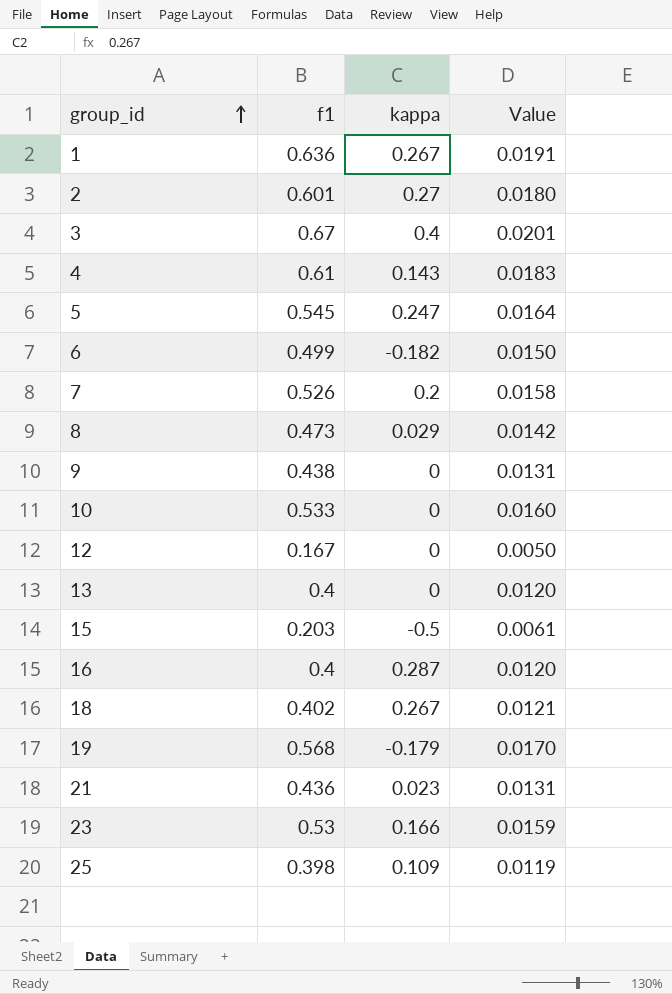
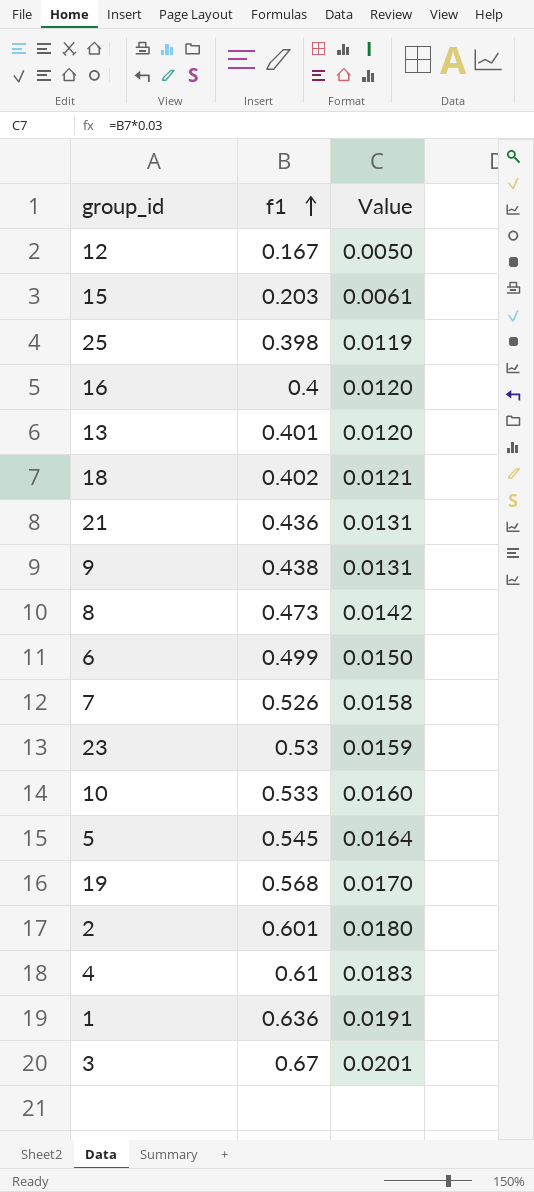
row order: group_id ascending -> f1 ascending
column kappa | position: 3 -> none
13 | f1: 0.4 -> 0.401

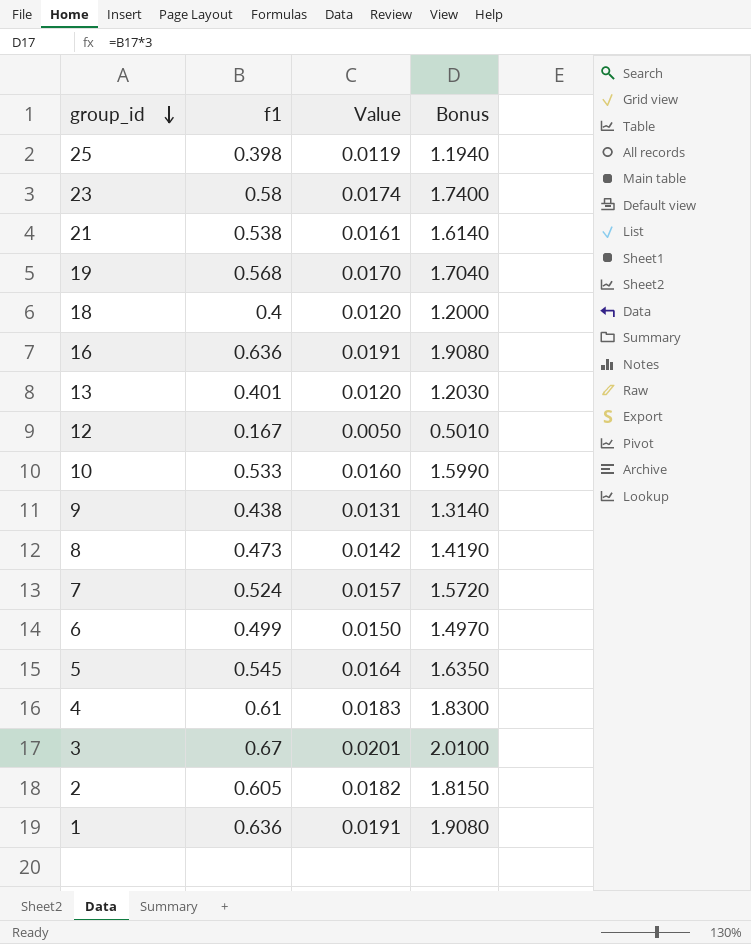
row order: f1 ascending -> group_id descending
column Bonus | formula: none -> [f1] * 3
row 15: 0.203 | 0.0061 -> none
23 | f1: 0.53 -> 0.58
23 | Value: 0.0159 -> 0.0174
21 | f1: 0.436 -> 0.538
21 | Value: 0.0131 -> 0.0161
18 | f1: 0.402 -> 0.4
18 | Value: 0.0121 -> 0.0120
16 | f1: 0.4 -> 0.636
16 | Value: 0.0120 -> 0.0191
7 | f1: 0.526 -> 0.524
7 | Value: 0.0158 -> 0.0157
2 | f1: 0.601 -> 0.605
2 | Value: 0.0180 -> 0.0182

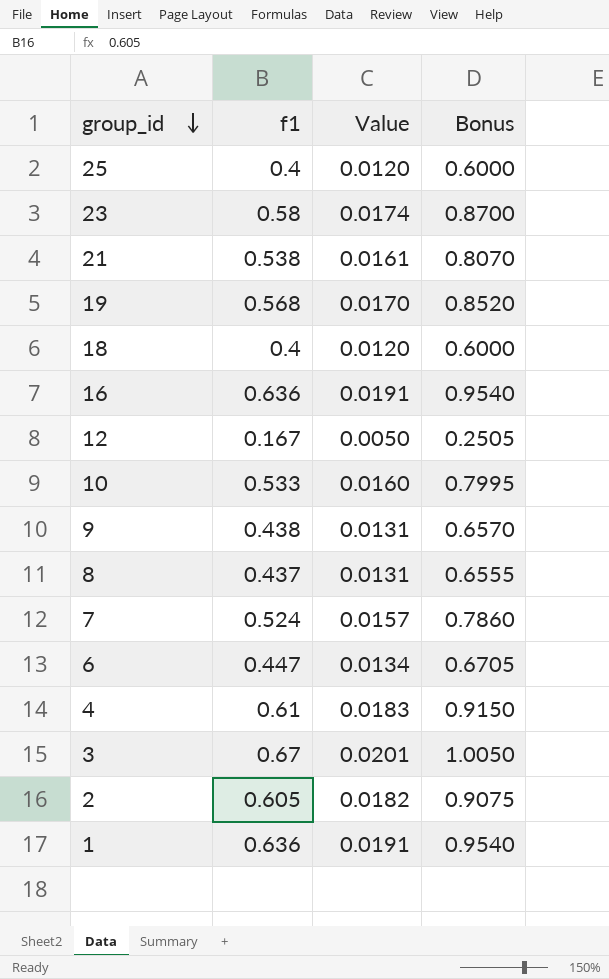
column Bonus | formula: [f1] * 3 -> [f1] * 1.5
row 13: 0.401 | 0.0120 | 1.2030 -> none
row 5: 0.545 | 0.0164 | 1.6350 -> none
25 | f1: 0.398 -> 0.4
25 | Value: 0.0119 -> 0.0120
8 | f1: 0.473 -> 0.437
8 | Value: 0.0142 -> 0.0131
6 | f1: 0.499 -> 0.447
6 | Value: 0.0150 -> 0.0134

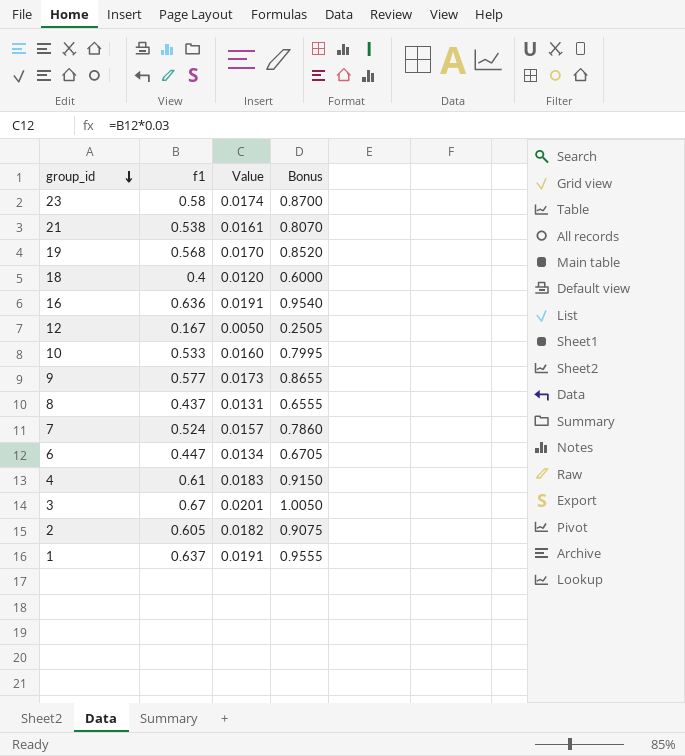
row 25: 0.4 | 0.0120 | 0.6000 -> none
9 | f1: 0.438 -> 0.577
9 | Value: 0.0131 -> 0.0173
9 | Bonus: 0.6570 -> 0.8655
1 | f1: 0.636 -> 0.637
1 | Bonus: 0.9540 -> 0.9555

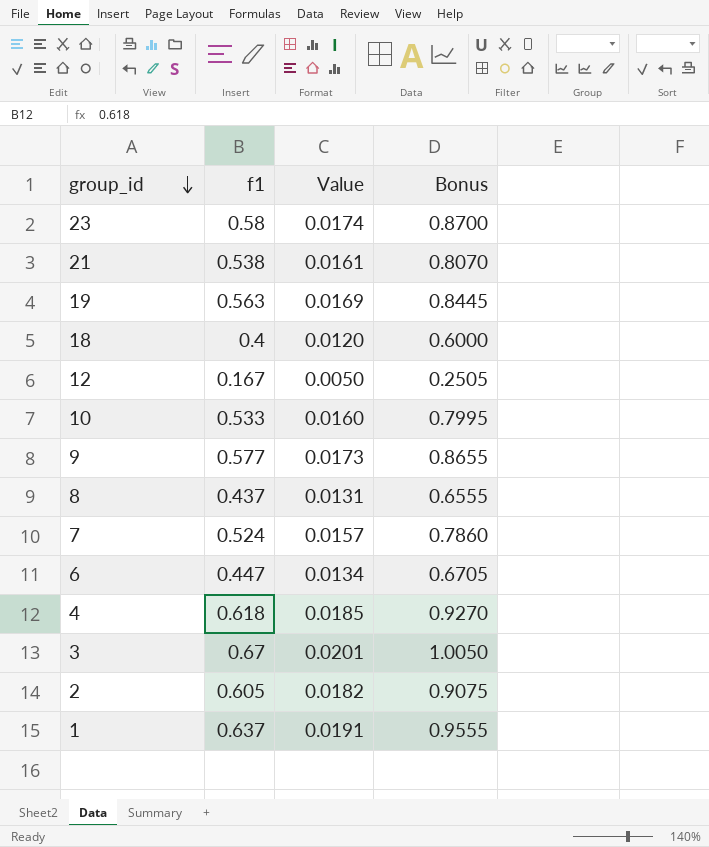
row 16: 0.636 | 0.0191 | 0.9540 -> none
19 | f1: 0.568 -> 0.563
19 | Value: 0.0170 -> 0.0169
19 | Bonus: 0.8520 -> 0.8445
4 | f1: 0.61 -> 0.618
4 | Value: 0.0183 -> 0.0185
4 | Bonus: 0.9150 -> 0.9270

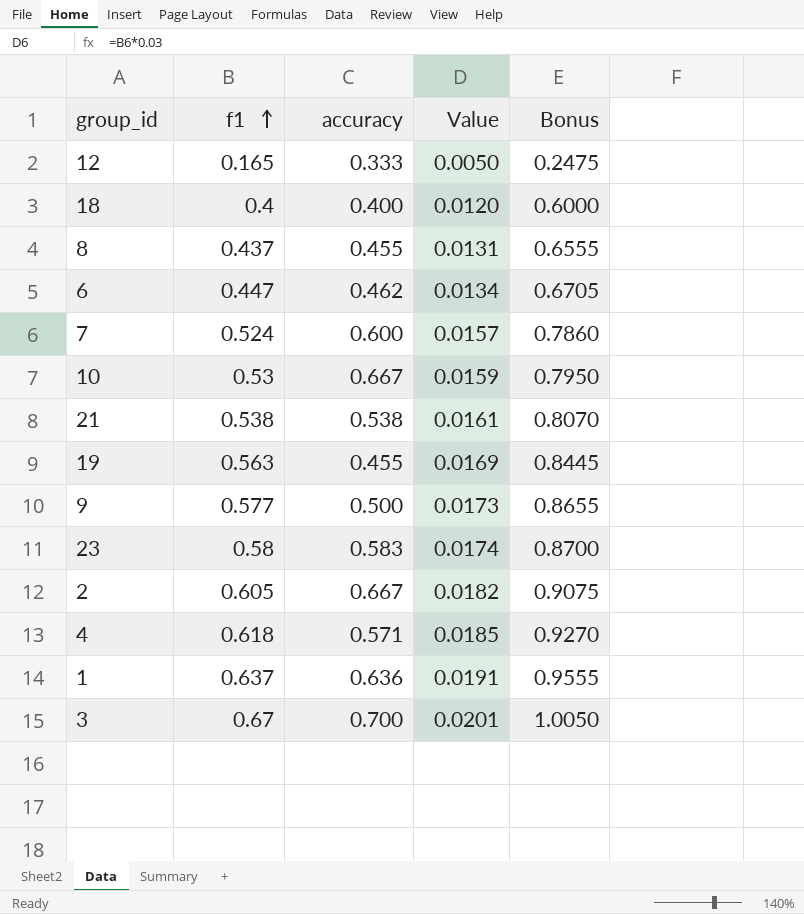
row order: group_id descending -> f1 ascending
column accuracy | position: none -> 3
12 | f1: 0.167 -> 0.165
12 | Bonus: 0.2505 -> 0.2475
10 | f1: 0.533 -> 0.53
10 | Value: 0.0160 -> 0.0159
10 | Bonus: 0.7995 -> 0.7950

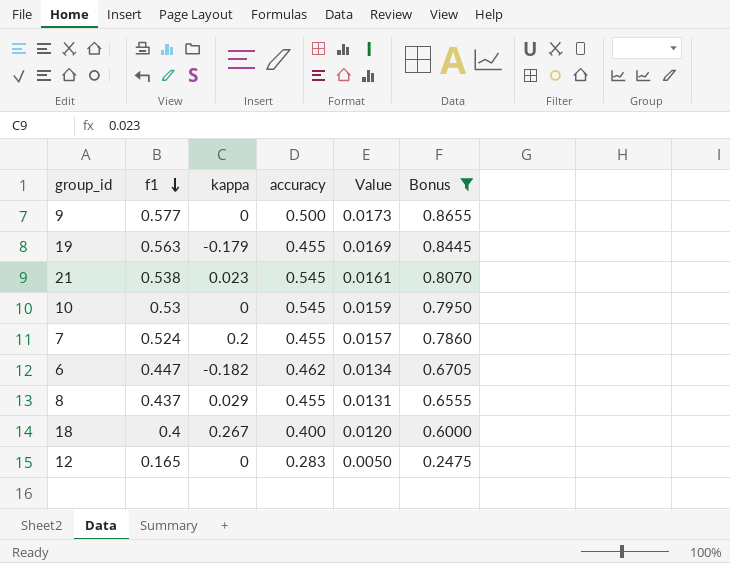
filter: none -> Bonus <= 0.8655
row order: f1 ascending -> f1 descending
column kappa | position: none -> 3
21 | accuracy: 0.538 -> 0.545
10 | accuracy: 0.667 -> 0.545
7 | accuracy: 0.600 -> 0.455
12 | accuracy: 0.333 -> 0.283

